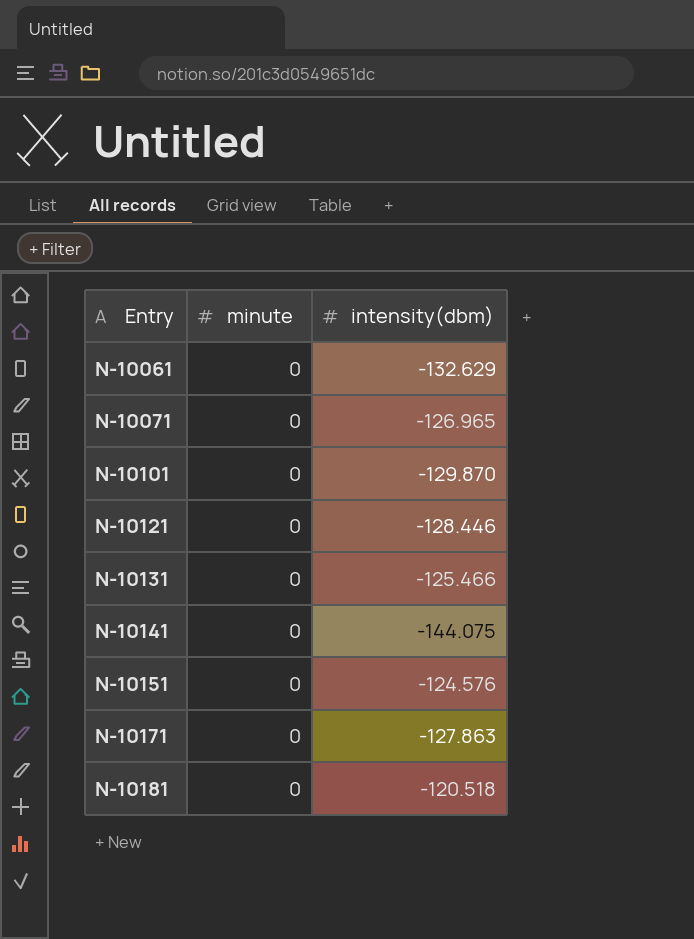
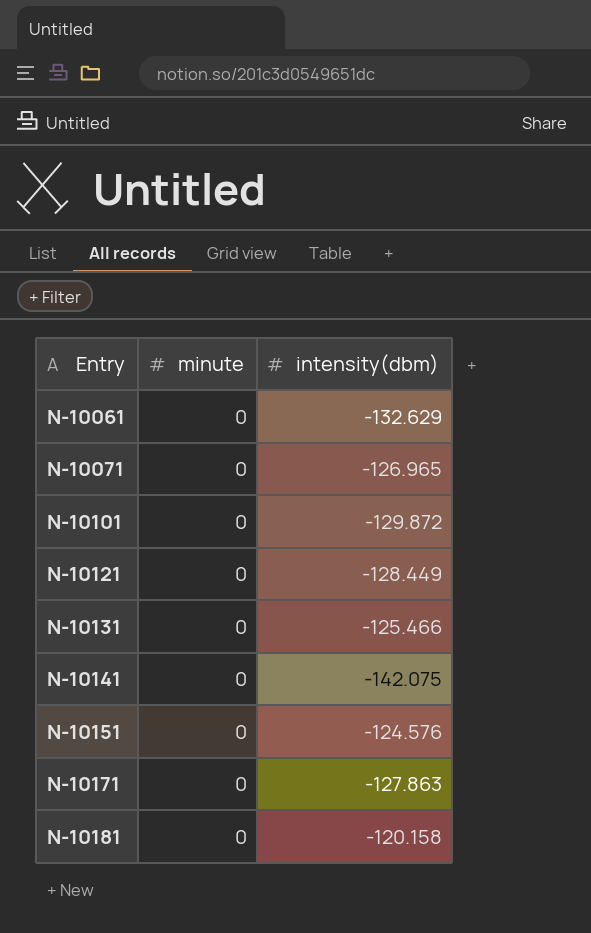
N-10101 | intensity(dbm): -129.870 -> -129.872
N-10121 | intensity(dbm): -128.446 -> -128.449
N-10141 | intensity(dbm): -144.075 -> -142.075
N-10181 | intensity(dbm): -120.518 -> -120.158

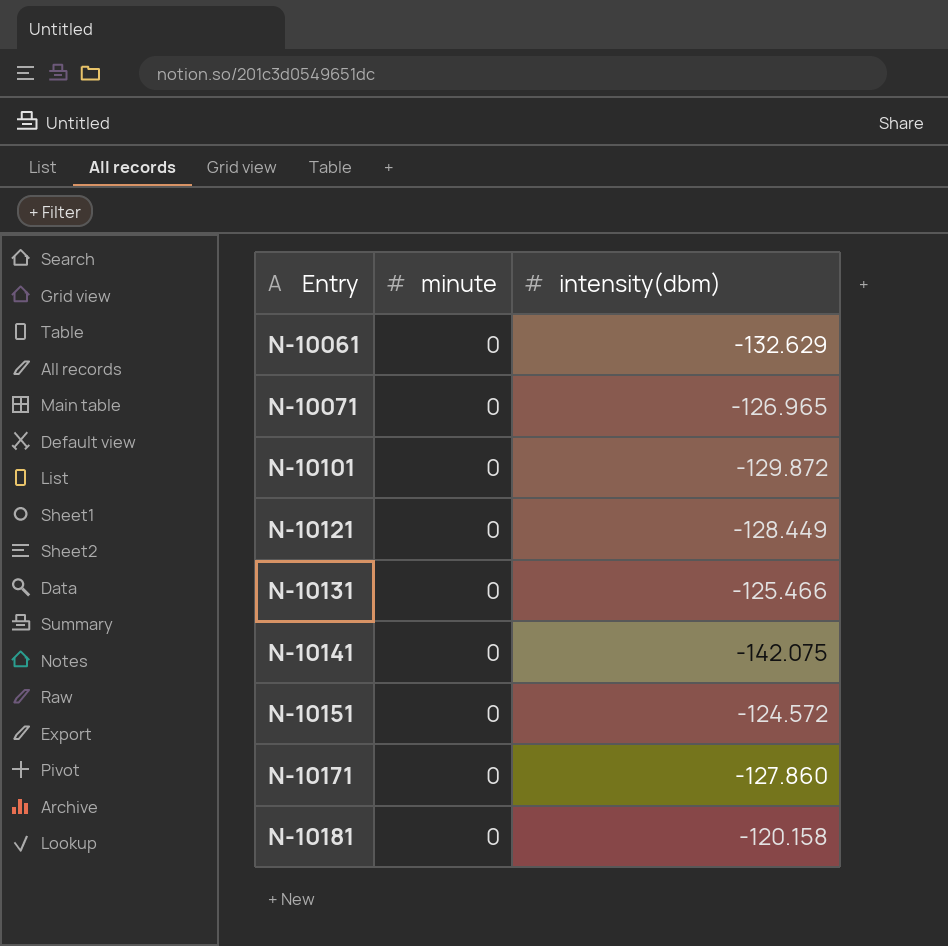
N-10151 | intensity(dbm): -124.576 -> -124.572
N-10171 | intensity(dbm): -127.863 -> -127.860

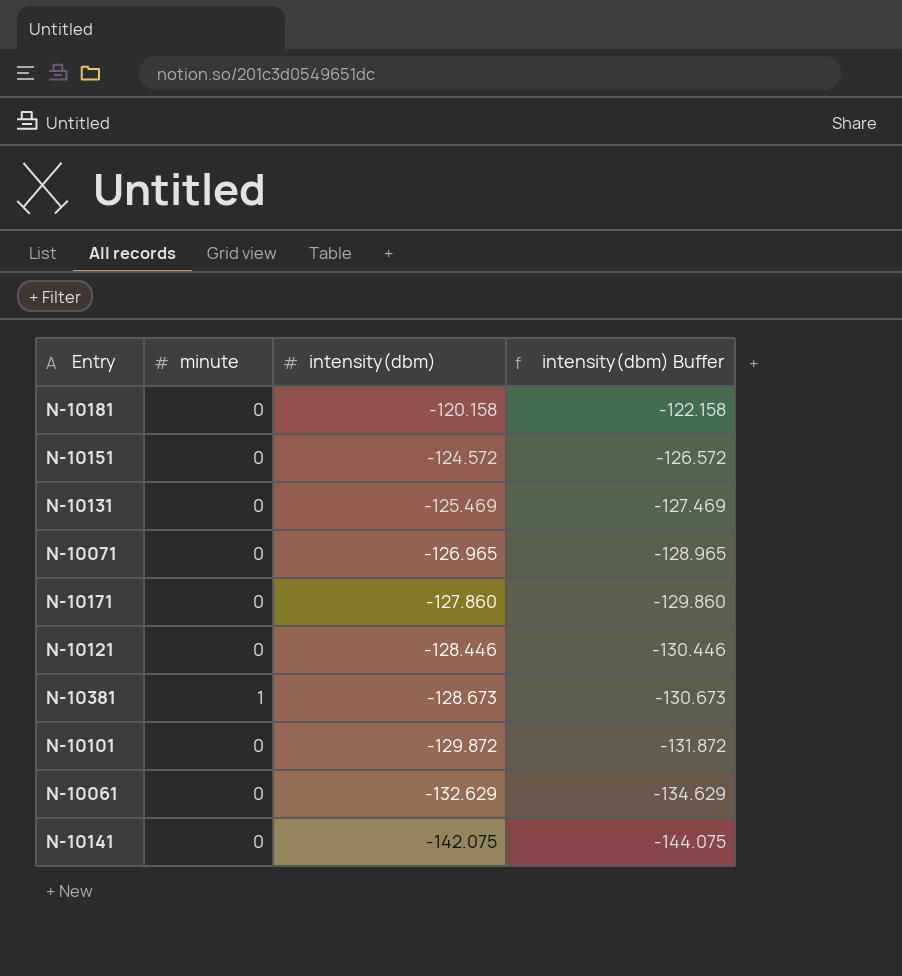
row order: Entry ascending -> intensity(dbm) descending
column intensity(dbm) Buffer | formula: none -> [intensity(dbm)] - 2
N-10131 | intensity(dbm): -125.466 -> -125.469
N-10121 | intensity(dbm): -128.449 -> -128.446
row N-10381: none -> 1 | -128.673 | -130.673

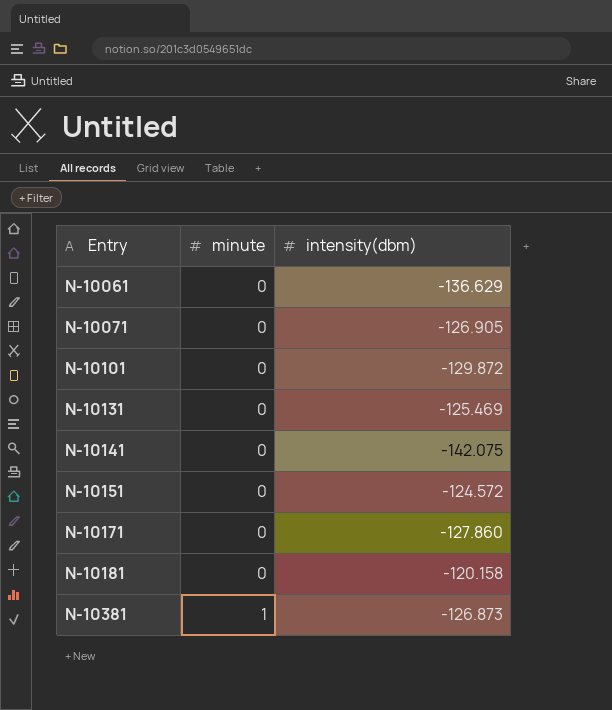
row order: intensity(dbm) descending -> Entry ascending
column intensity(dbm) Buffer | formula: [intensity(dbm)] - 2 -> none
row N-10121: 0 | -128.446 | -130.446 -> none
N-10061 | intensity(dbm): -132.629 -> -136.629
N-10071 | intensity(dbm): -126.965 -> -126.905
N-10381 | intensity(dbm): -128.673 -> -126.873

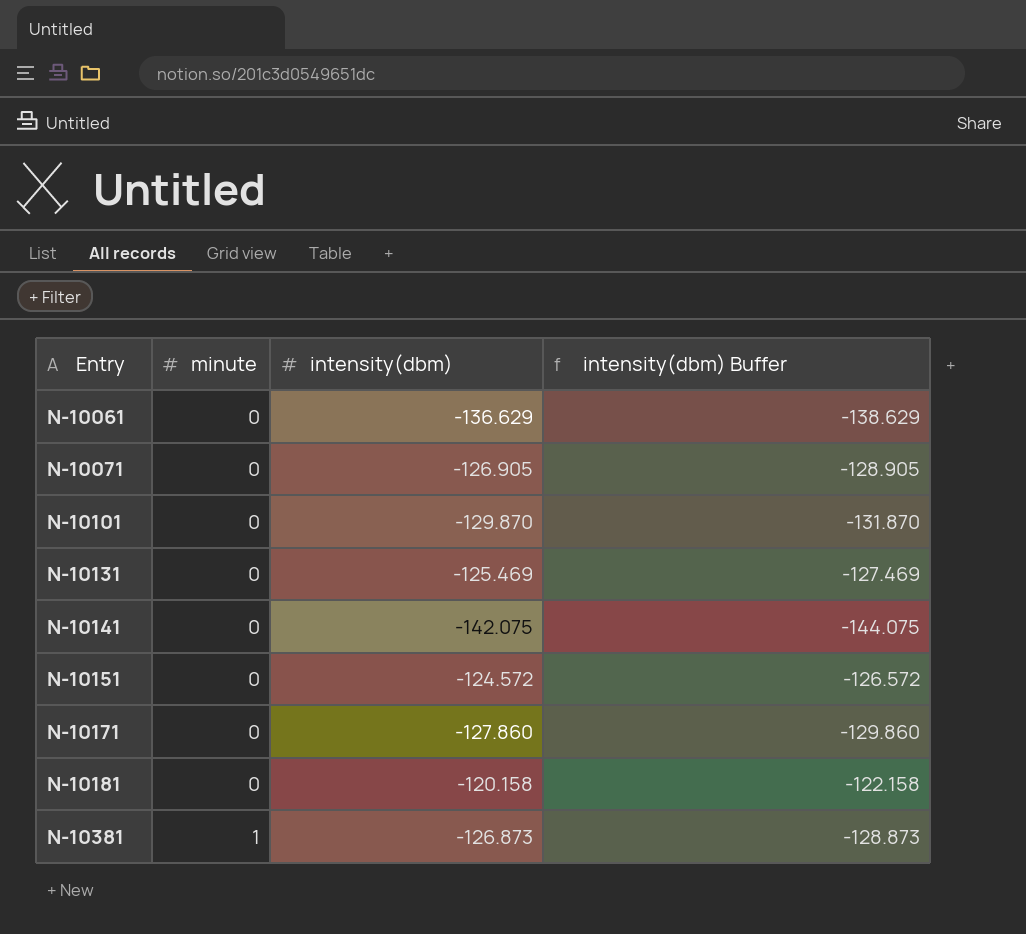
column intensity(dbm) Buffer | formula: none -> [intensity(dbm)] - 2
N-10101 | intensity(dbm): -129.872 -> -129.870

